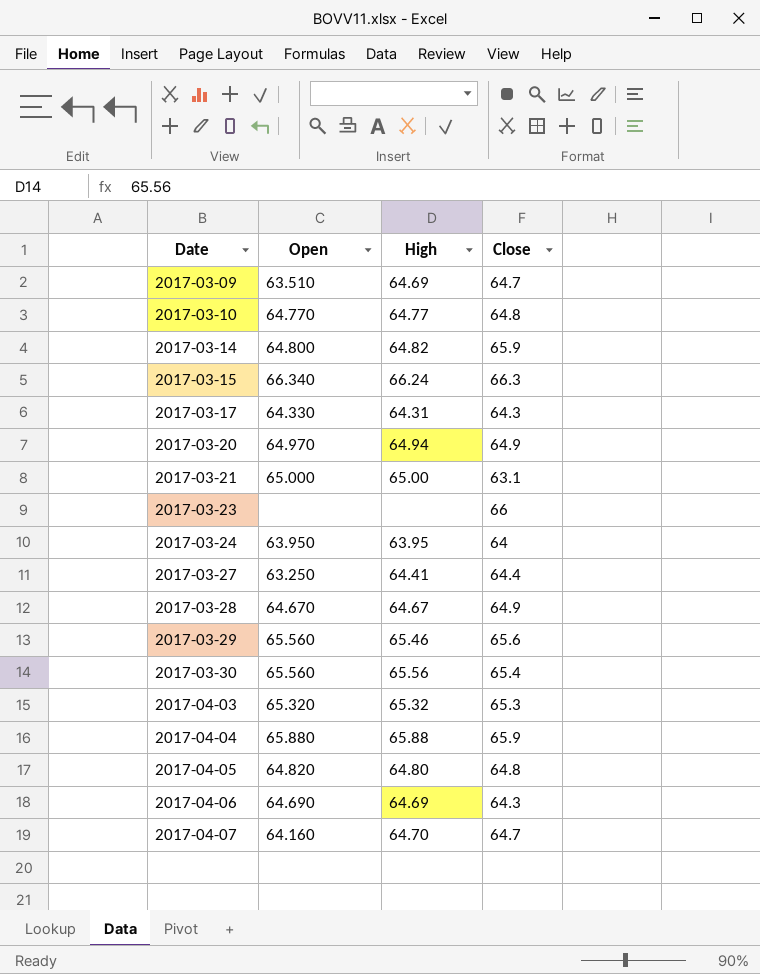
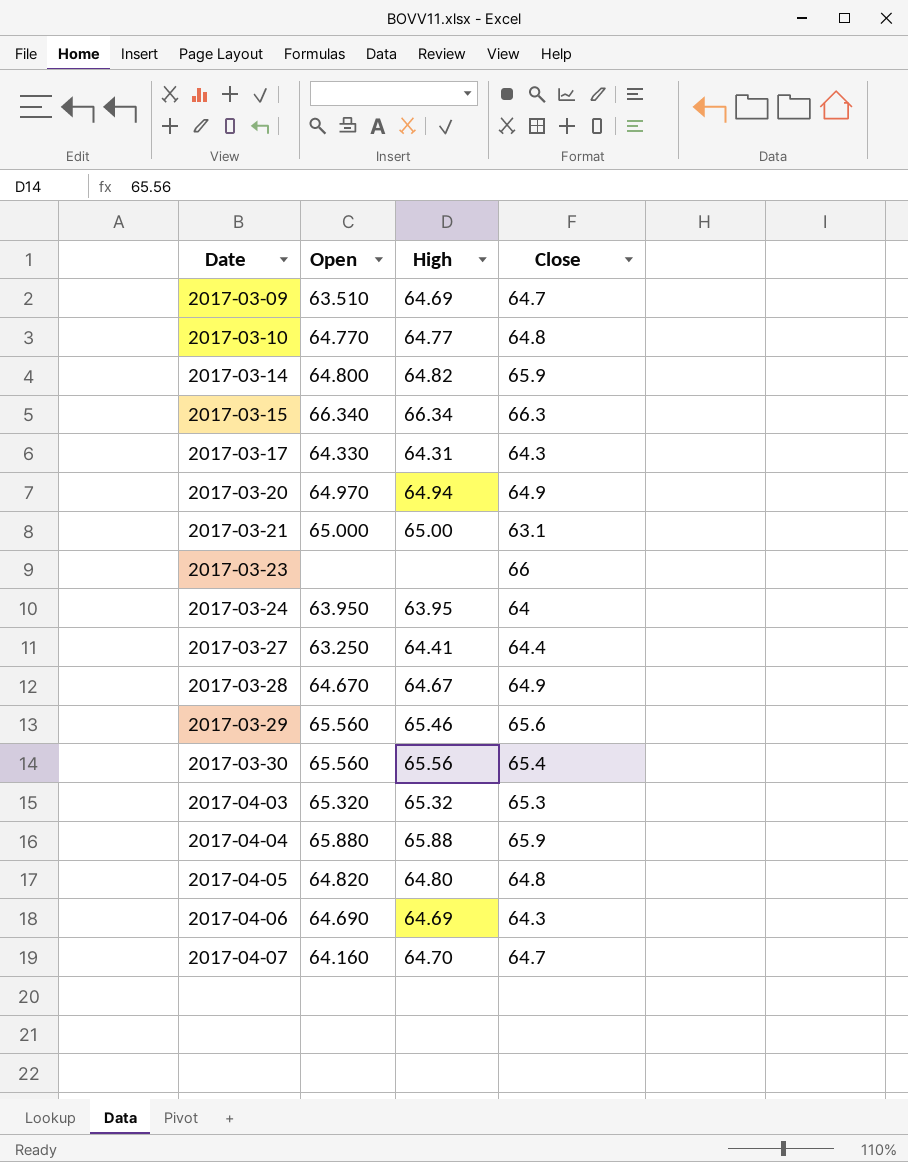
2017-03-15 | High: 66.24 -> 66.34

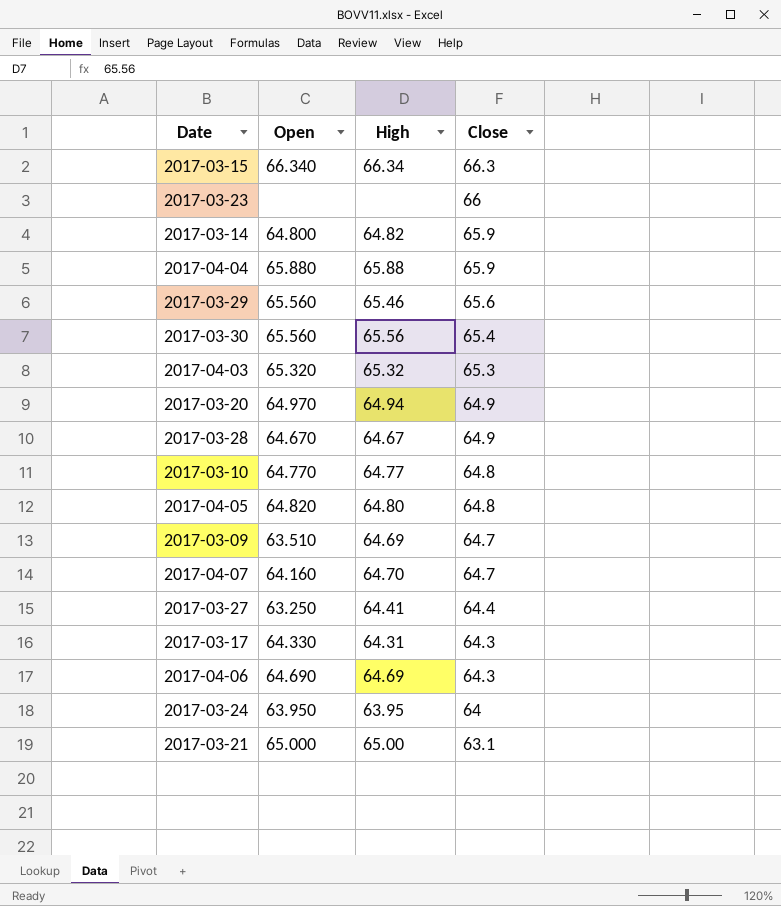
row order: Date ascending -> Close descending

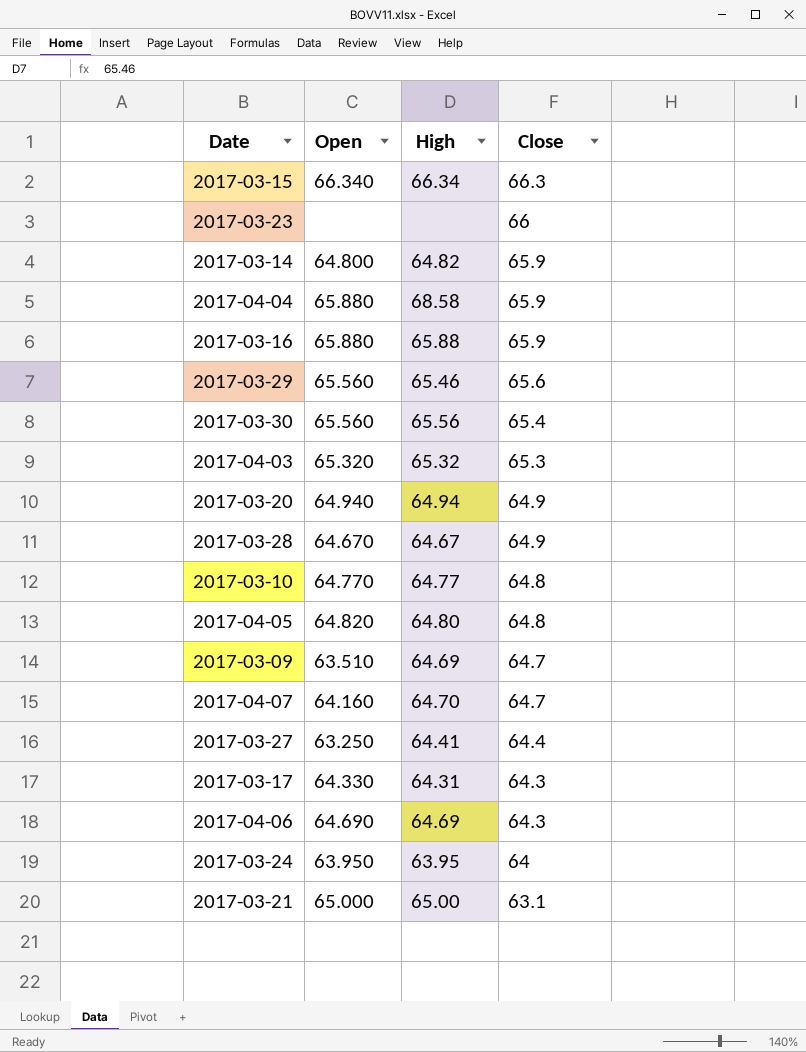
2017-04-04 | High: 65.88 -> 68.58
row 2017-03-16: none -> 65.880 | 65.88 | 65.9
2017-03-20 | Open: 64.970 -> 64.940

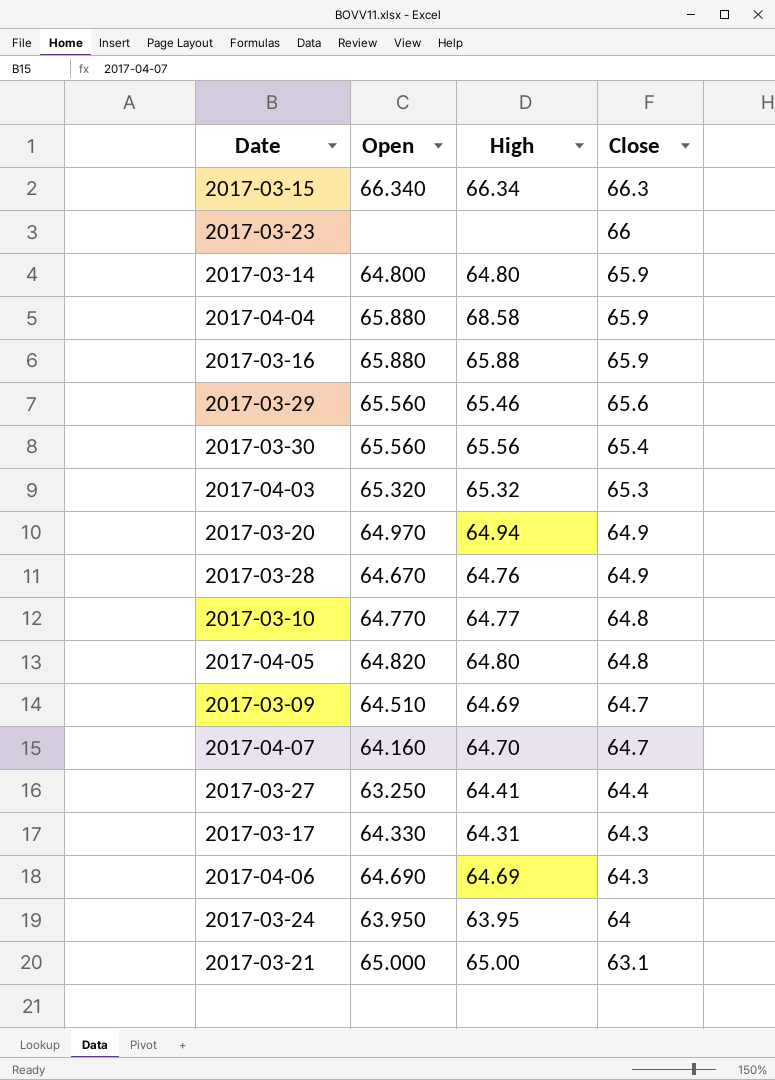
2017-03-14 | High: 64.82 -> 64.80
2017-03-20 | Open: 64.940 -> 64.970
2017-03-28 | High: 64.67 -> 64.76
2017-03-09 | Open: 63.510 -> 64.510

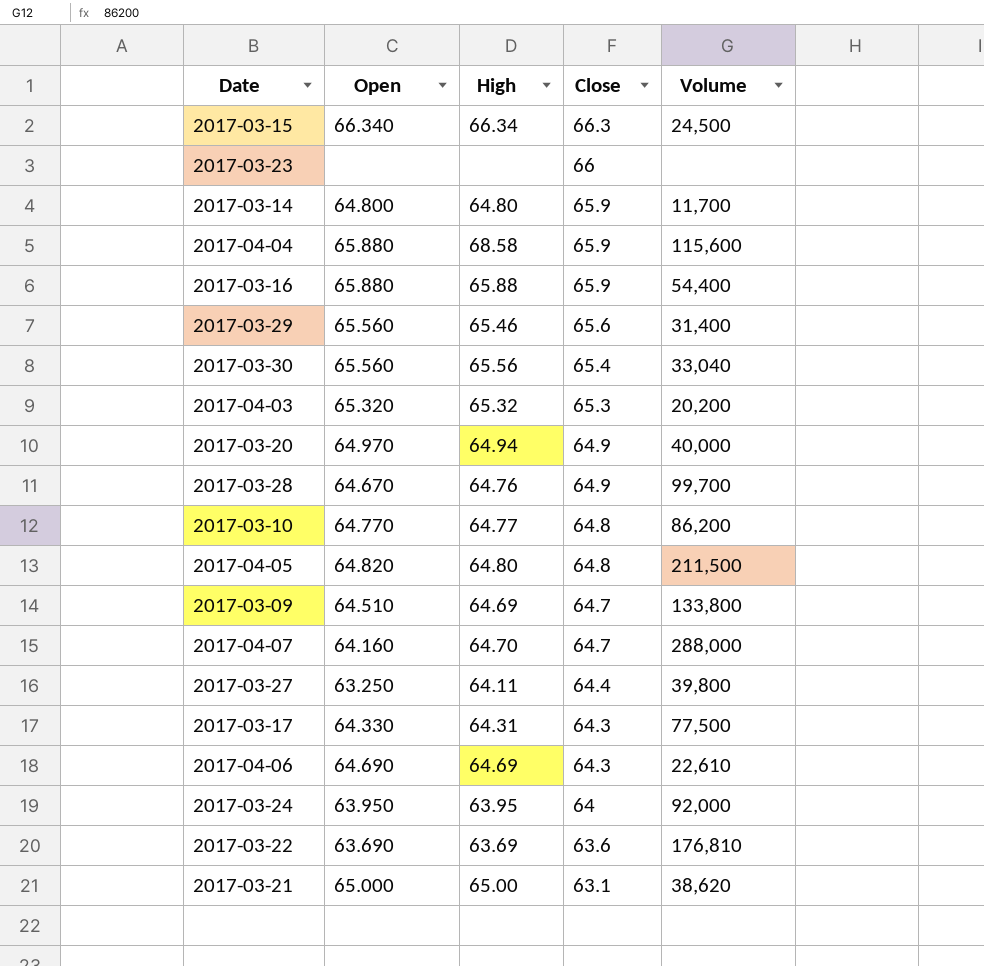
column Volume | position: none -> 5
2017-03-27 | High: 64.41 -> 64.11
row 2017-03-22: none -> 63.690 | 63.69 | 63.6 | 176,810

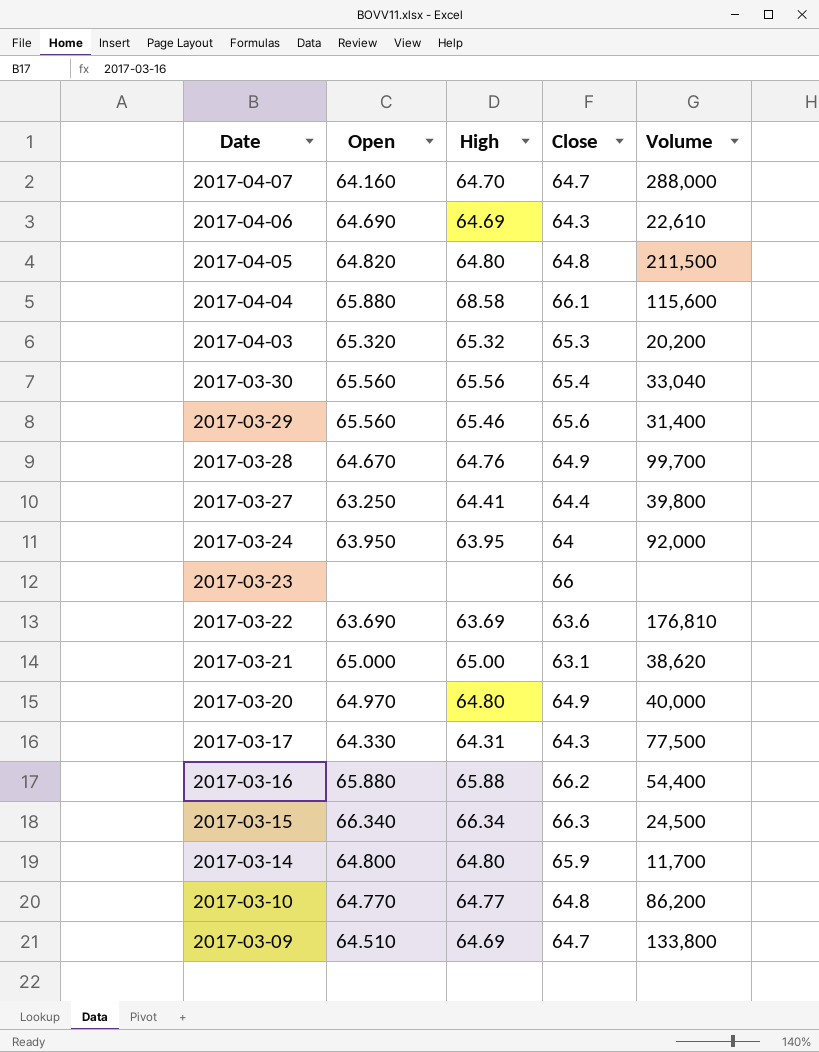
row order: Close descending -> Date descending
2017-04-04 | Close: 65.9 -> 66.1
2017-03-27 | High: 64.11 -> 64.41
2017-03-20 | High: 64.94 -> 64.80
2017-03-16 | Close: 65.9 -> 66.2

